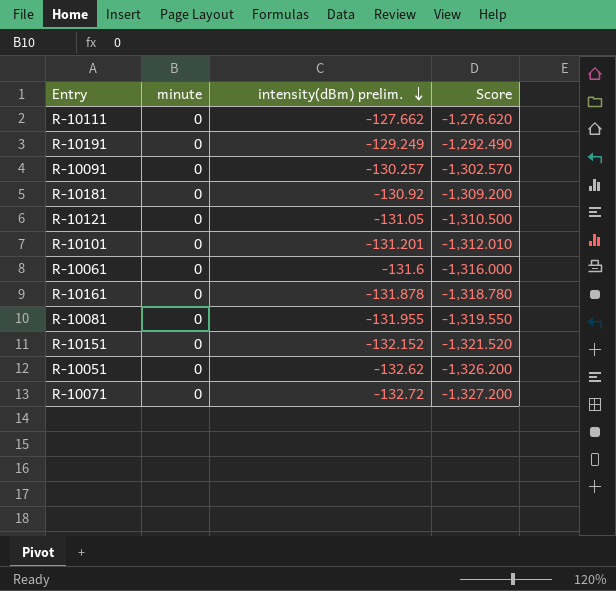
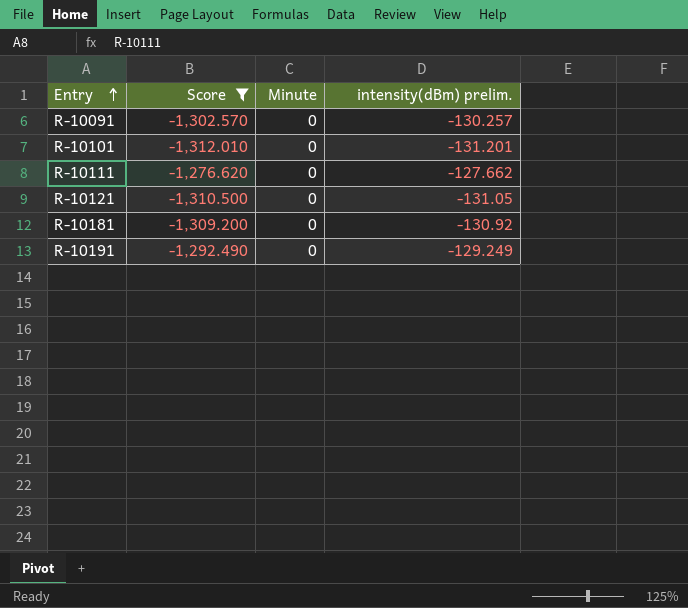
filter: none -> Score >= -1,312.010
row order: intensity(dBm) prelim. descending -> Entry ascending
column Score | position: 4 -> 2
column name: minute -> Minute

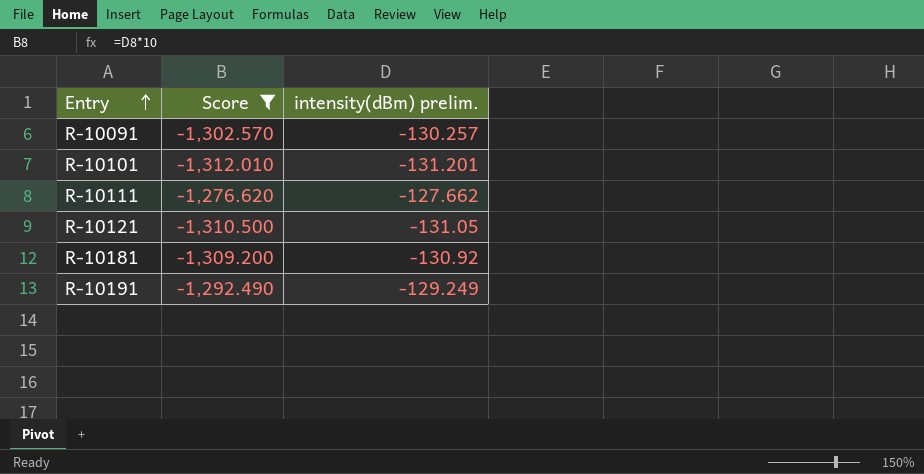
column Minute | position: 3 -> none

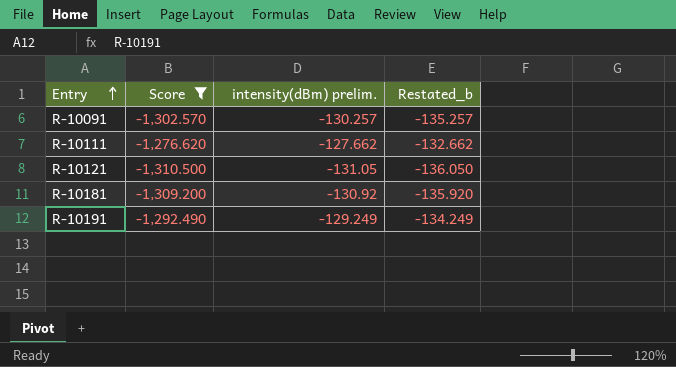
column Restated_b | formula: none -> [intensity(dBm) prelim.] - 5
row R-10101: -1,312.010 | -131.201 -> none

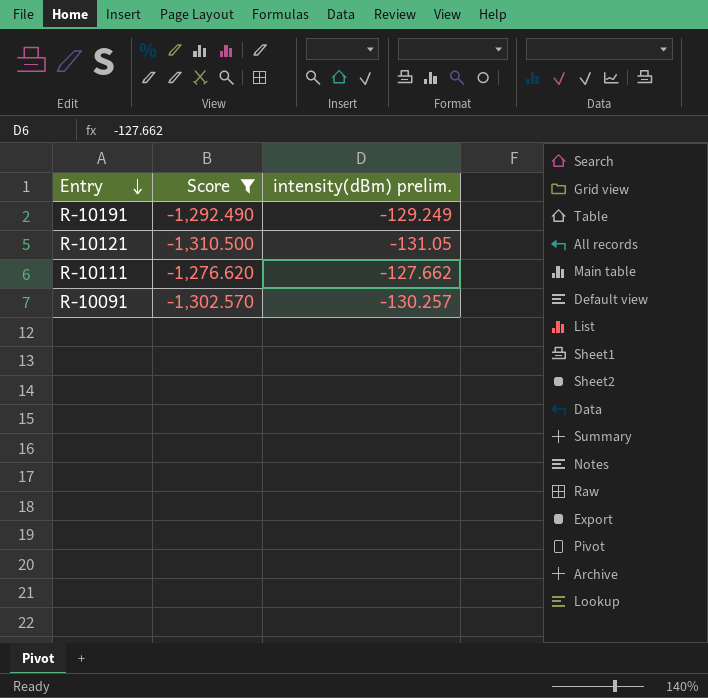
row order: Entry ascending -> Entry descending
column Restated_b | formula: [intensity(dBm) prelim.] - 5 -> none
row R-10181: -1,309.200 | -130.92 | -135.920 -> none

